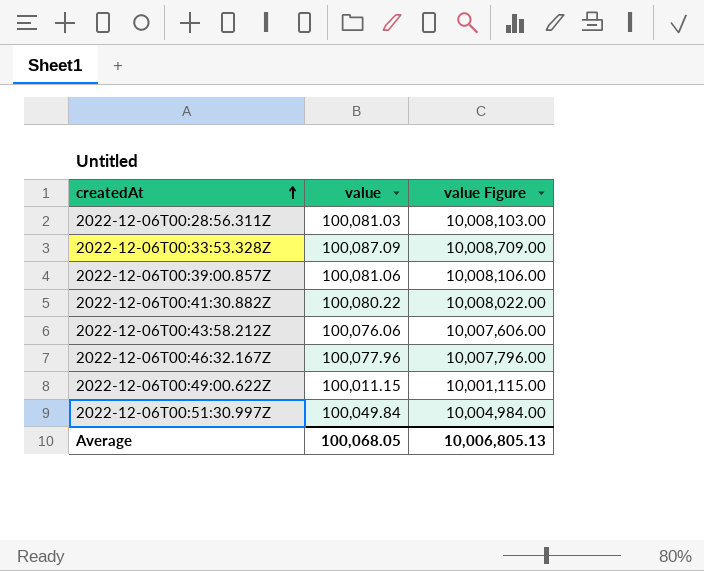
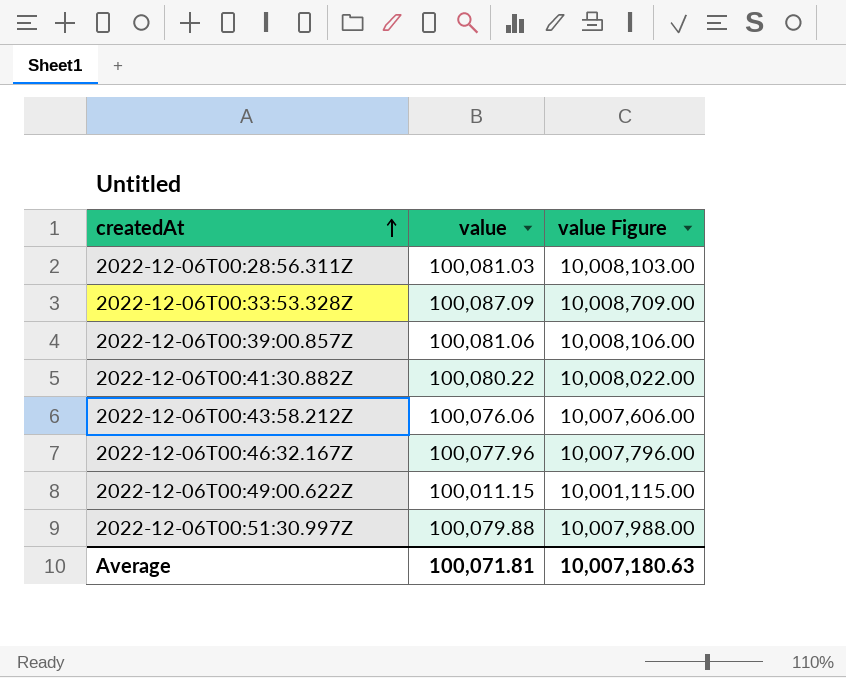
2022-12-06T00:51:30.997Z | value: 100,049.84 -> 100,079.88
2022-12-06T00:51:30.997Z | value Figure: 10,004,984.00 -> 10,007,988.00
Average | value: 100,068.05 -> 100,071.81
Average | value Figure: 10,006,805.13 -> 10,007,180.63

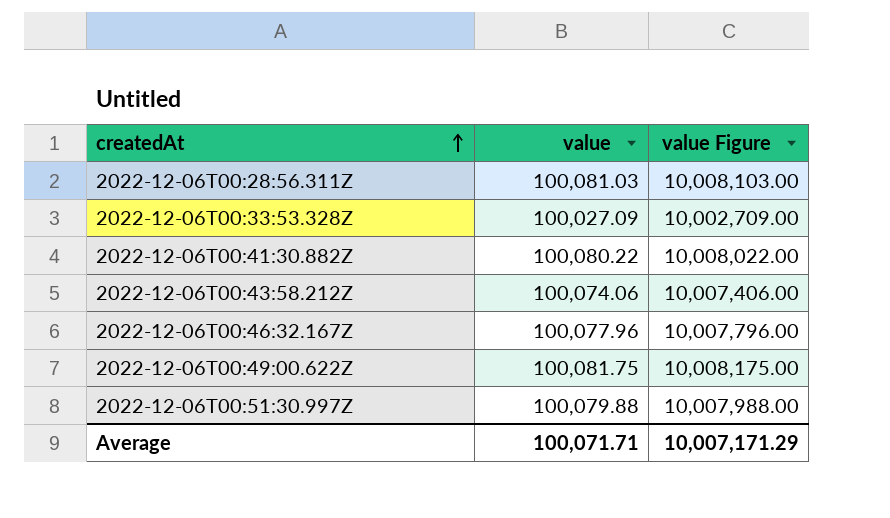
row 2022-12-06T00:39:00.857Z: 100,081.06 | 10,008,106.00 -> none
2022-12-06T00:33:53.328Z | value: 100,087.09 -> 100,027.09
2022-12-06T00:33:53.328Z | value Figure: 10,008,709.00 -> 10,002,709.00
2022-12-06T00:43:58.212Z | value: 100,076.06 -> 100,074.06
2022-12-06T00:43:58.212Z | value Figure: 10,007,606.00 -> 10,007,406.00
2022-12-06T00:49:00.622Z | value: 100,011.15 -> 100,081.75
2022-12-06T00:49:00.622Z | value Figure: 10,001,115.00 -> 10,008,175.00
Average | value: 100,071.81 -> 100,071.71
Average | value Figure: 10,007,180.63 -> 10,007,171.29

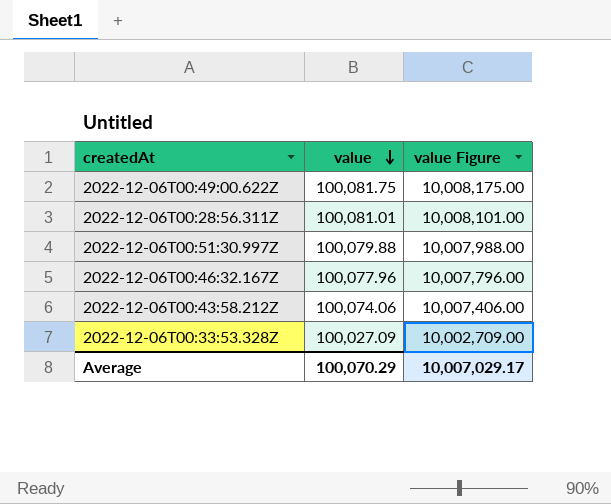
row order: createdAt ascending -> value descending
row 2022-12-06T00:41:30.882Z: 100,080.22 | 10,008,022.00 -> none
2022-12-06T00:28:56.311Z | value: 100,081.03 -> 100,081.01
2022-12-06T00:28:56.311Z | value Figure: 10,008,103.00 -> 10,008,101.00
Average | value: 100,071.71 -> 100,070.29
Average | value Figure: 10,007,171.29 -> 10,007,029.17

